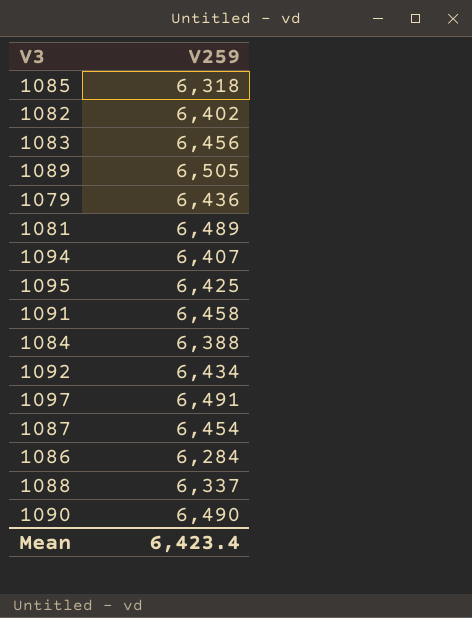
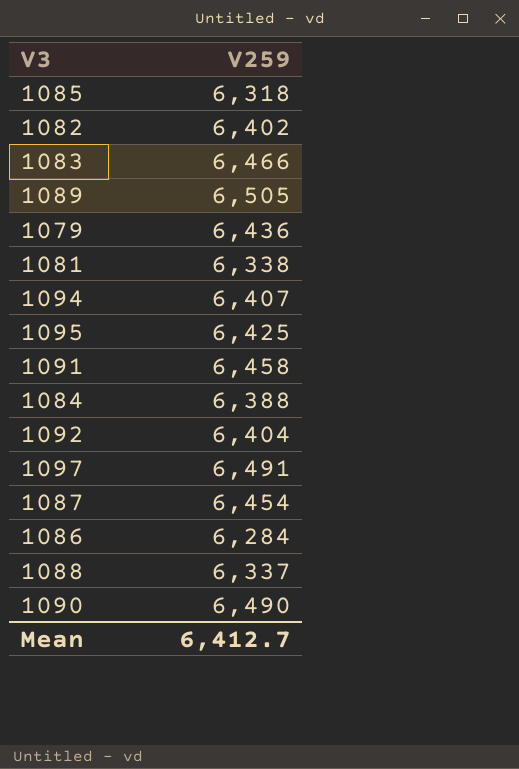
1083 | V259: 6,456 -> 6,466
1081 | V259: 6,489 -> 6,338
1092 | V259: 6,434 -> 6,404
Mean | V259: 6,423.4 -> 6,412.7

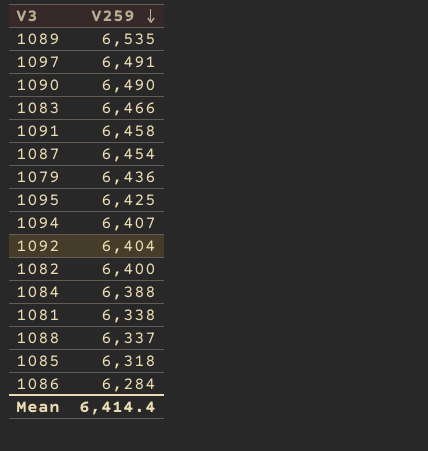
row order: none -> V259 descending
1089 | V259: 6,505 -> 6,535
1082 | V259: 6,402 -> 6,400
Mean | V259: 6,412.7 -> 6,414.4

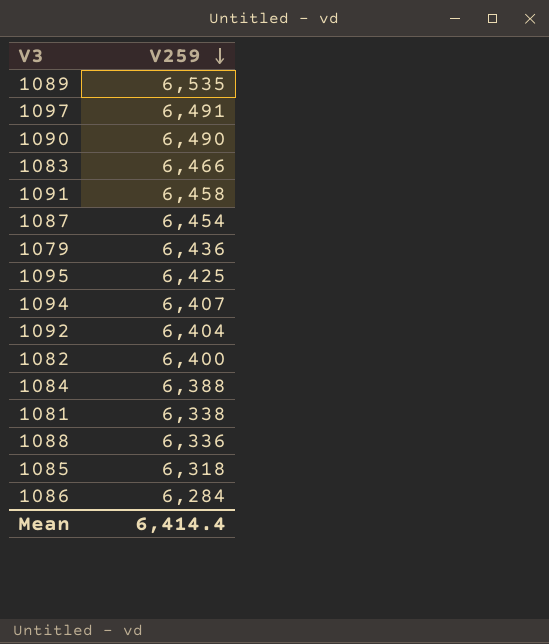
1088 | V259: 6,337 -> 6,336

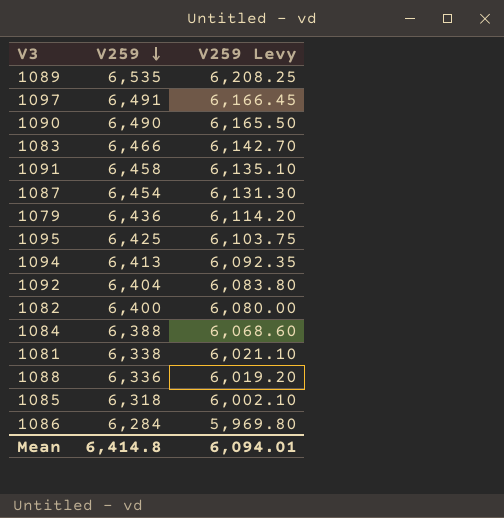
column V259 Levy | formula: none -> [V259] * 0.95
1094 | V259: 6,407 -> 6,413
Mean | V259: 6,414.4 -> 6,414.8

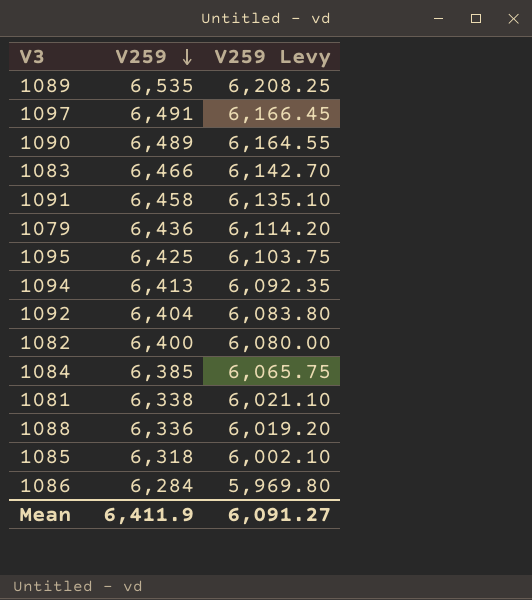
row 1087: 6,454 | 6,131.30 -> none
1090 | V259: 6,490 -> 6,489
1090 | V259 Levy: 6,165.50 -> 6,164.55
1084 | V259: 6,388 -> 6,385
1084 | V259 Levy: 6,068.60 -> 6,065.75
Mean | V259: 6,414.8 -> 6,411.9
Mean | V259 Levy: 6,094.01 -> 6,091.27

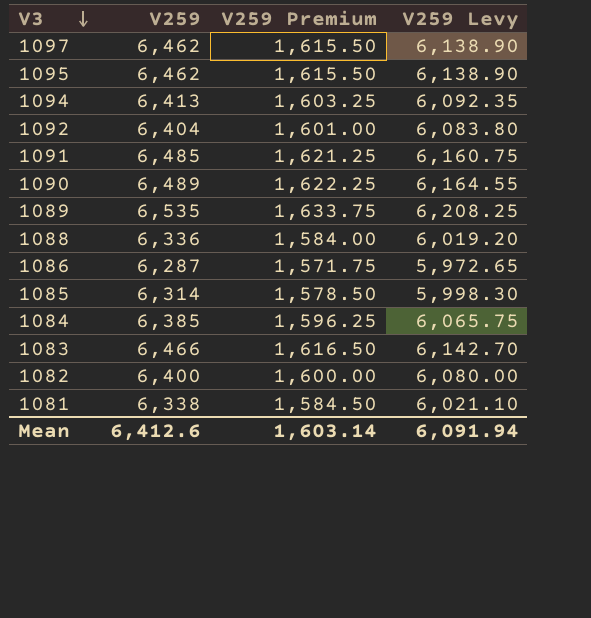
row order: V259 descending -> V3 descending
column V259 Premium | formula: none -> [V259] * 0.25
row 1079: 6,436 | 6,114.20 -> none
1097 | V259: 6,491 -> 6,462
1097 | V259 Levy: 6,166.45 -> 6,138.90
1095 | V259: 6,425 -> 6,462
1095 | V259 Levy: 6,103.75 -> 6,138.90
1091 | V259: 6,458 -> 6,485
1091 | V259 Levy: 6,135.10 -> 6,160.75
1086 | V259: 6,284 -> 6,287
1086 | V259 Levy: 5,969.80 -> 5,972.65
1085 | V259: 6,318 -> 6,314
1085 | V259 Levy: 6,002.10 -> 5,998.30
Mean | V259: 6,411.9 -> 6,412.6
Mean | V259 Levy: 6,091.27 -> 6,091.94

